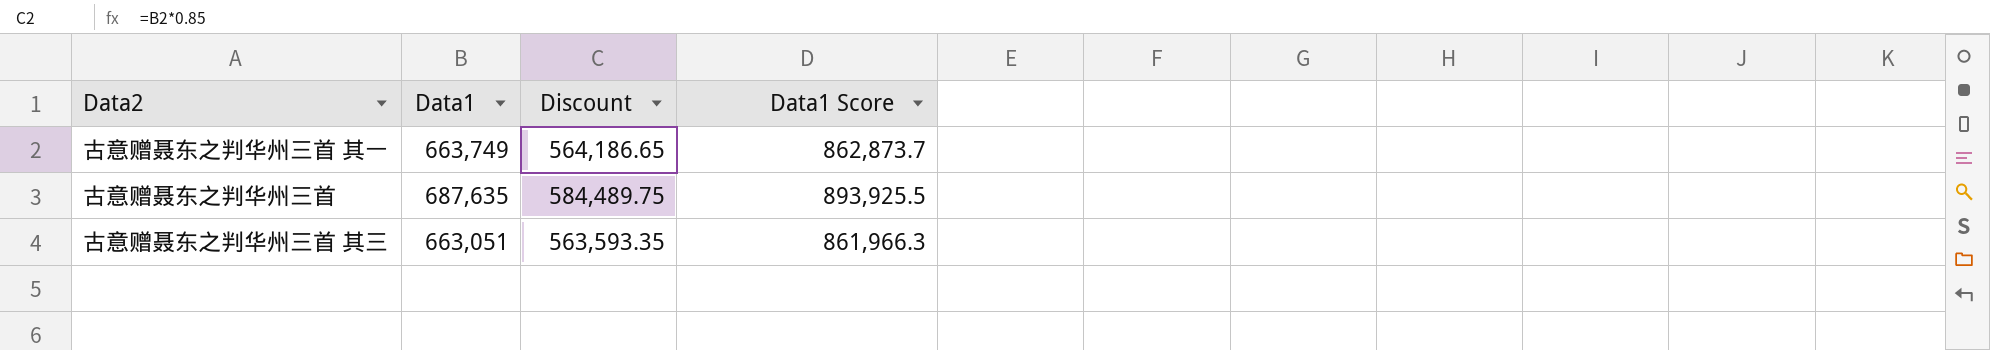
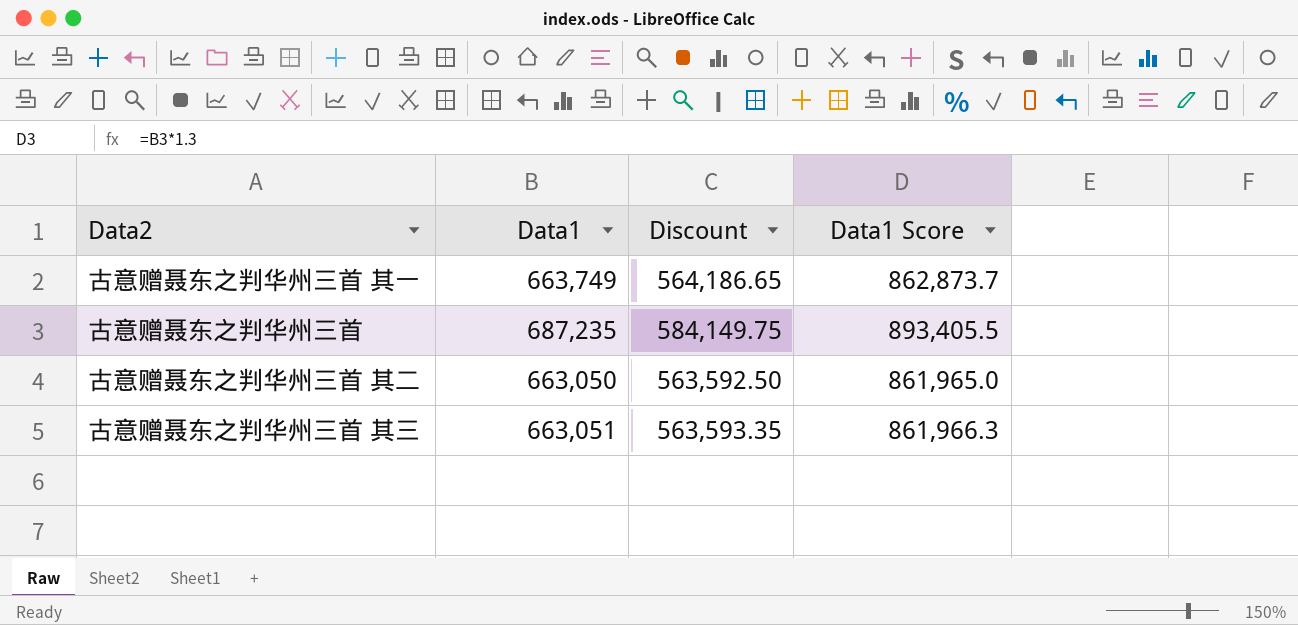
古意赠聂东之判华州三首 | Data1: 687,635 -> 687,235
古意赠聂东之判华州三首 | Discount: 584,489.75 -> 584,149.75
古意赠聂东之判华州三首 | Data1 Score: 893,925.5 -> 893,405.5
row 古意赠聂东之判华州三首 其二: none -> 663,050 | 563,592.50 | 861,965.0

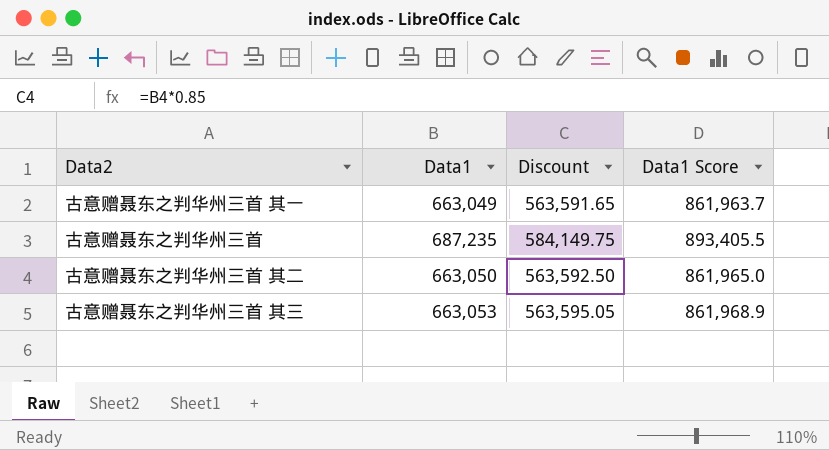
古意赠聂东之判华州三首 其一 | Data1: 663,749 -> 663,049
古意赠聂东之判华州三首 其一 | Discount: 564,186.65 -> 563,591.65
古意赠聂东之判华州三首 其一 | Data1 Score: 862,873.7 -> 861,963.7
古意赠聂东之判华州三首 其三 | Data1: 663,051 -> 663,053
古意赠聂东之判华州三首 其三 | Discount: 563,593.35 -> 563,595.05
古意赠聂东之判华州三首 其三 | Data1 Score: 861,966.3 -> 861,968.9

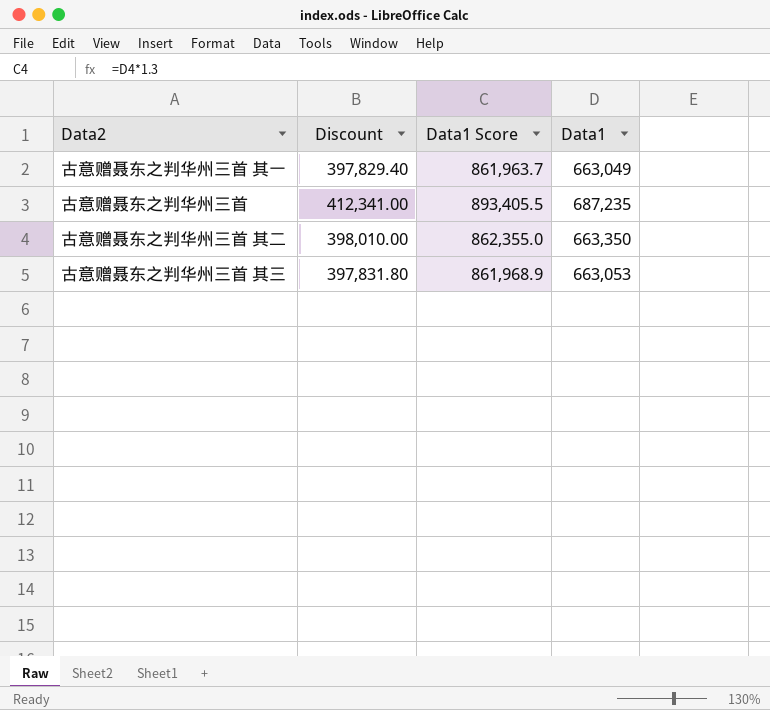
column Discount | formula: [Data1] * 0.85 -> [Data1] * 0.6
column Data1 | position: 2 -> 4
古意赠聂东之判华州三首 其二 | Data1 Score: 861,965.0 -> 862,355.0
古意赠聂东之判华州三首 其二 | Data1: 663,050 -> 663,350

